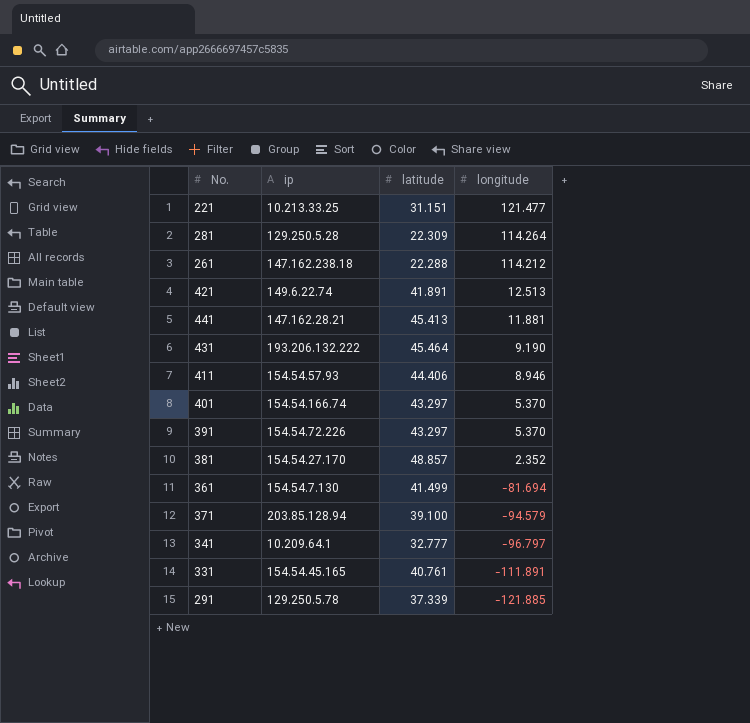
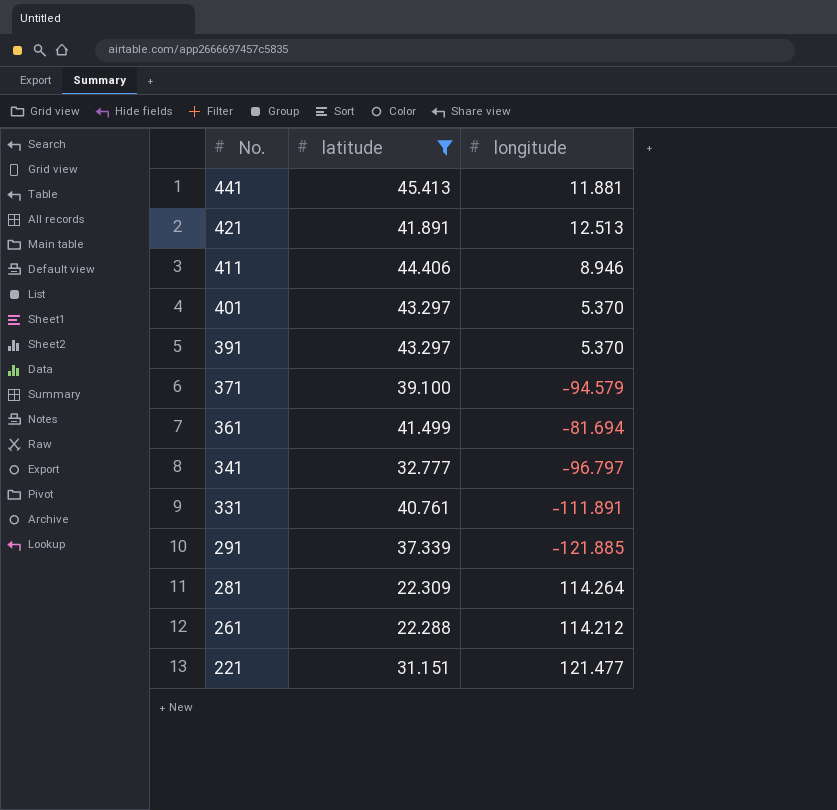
filter: none -> latitude <= 45.413
row order: longitude descending -> No. descending
column ip | position: 2 -> none

